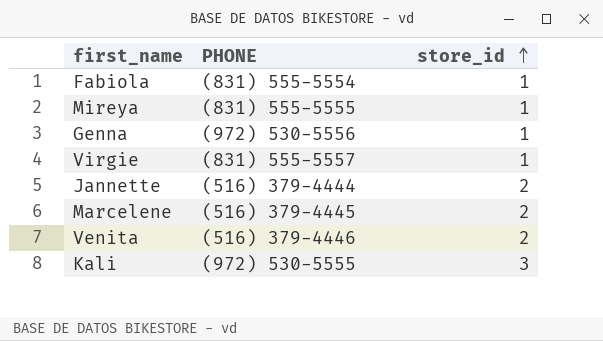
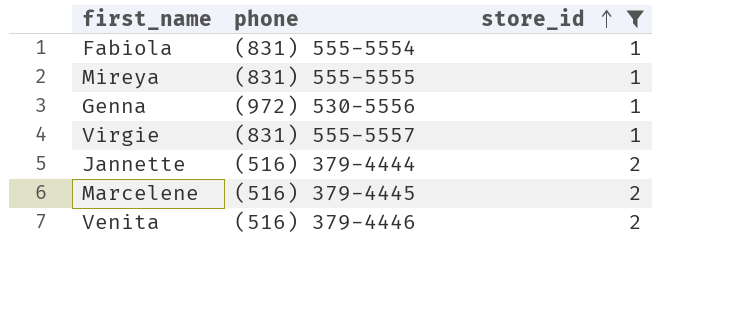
filter: none -> store_id != 3
column name: PHONE -> phone

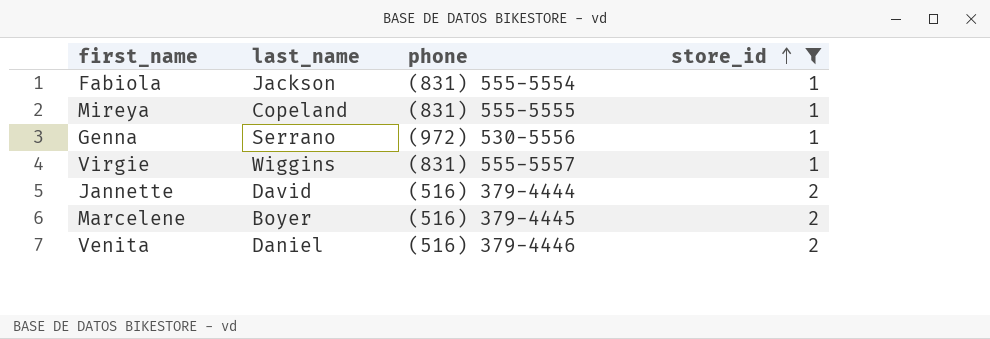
column last_name | position: none -> 2

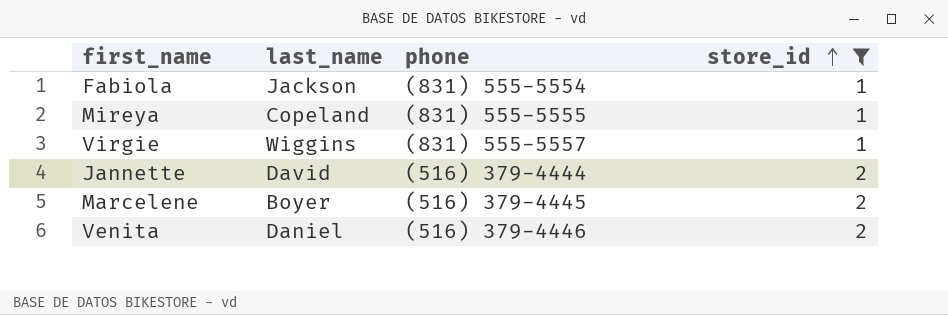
row Genna: Serrano | (972) 530-5556 | 1 -> none

